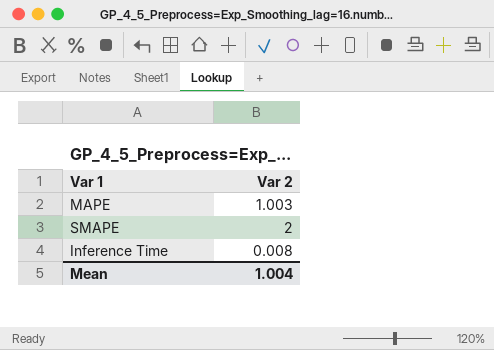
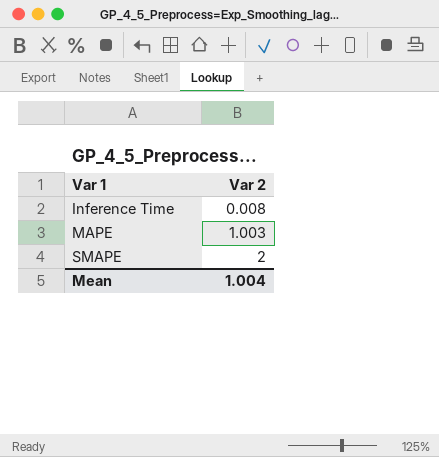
row order: none -> Var 1 ascending

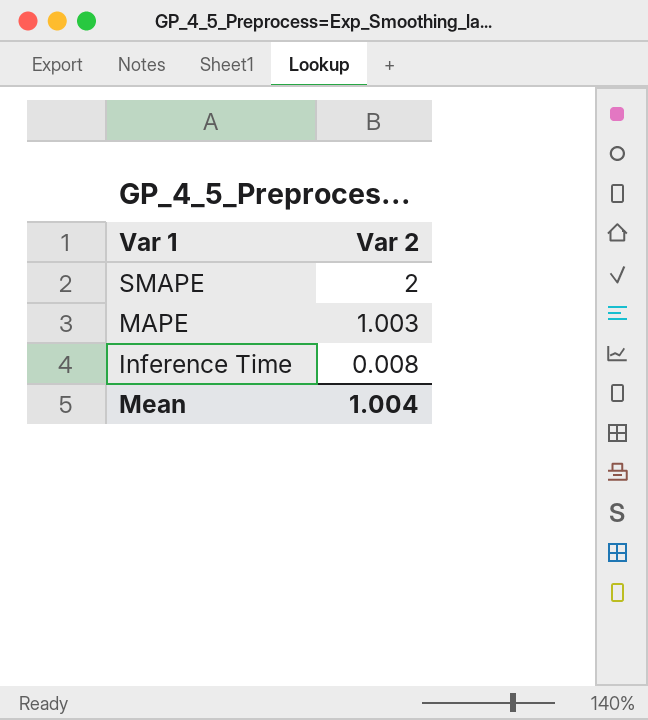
row order: Var 1 ascending -> Var 1 descending

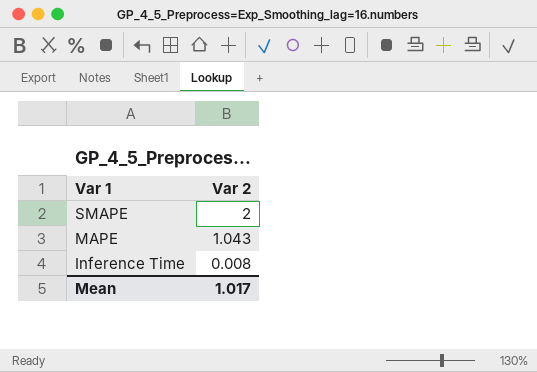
MAPE | Var 2: 1.003 -> 1.043
Mean | Var 2: 1.004 -> 1.017

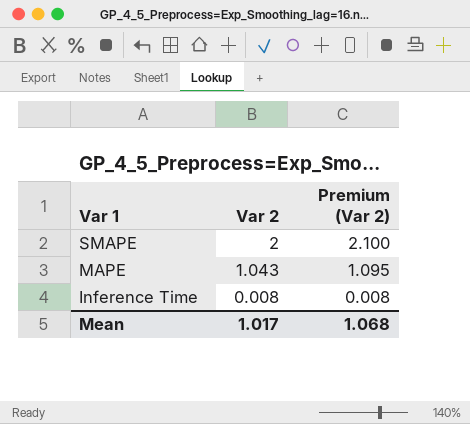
column Premium (Var 2) | formula: none -> [Var 2] * 1.05

